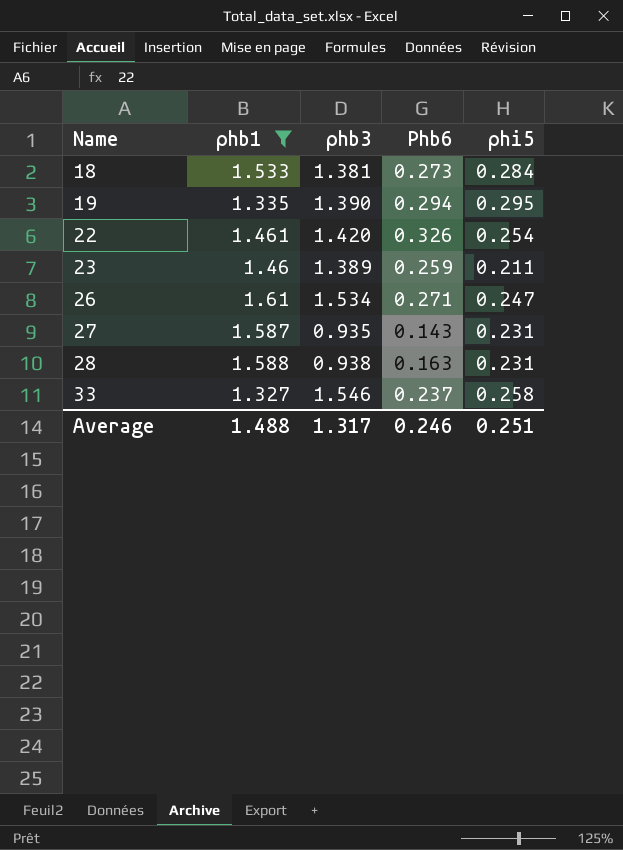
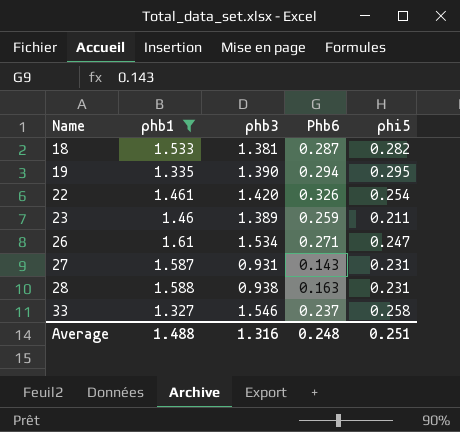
18 | Ρhb6: 0.273 -> 0.287
18 | ρhi5: 0.284 -> 0.282
27 | ρhb3: 0.935 -> 0.931
Average | ρhb3: 1.317 -> 1.316
Average | Ρhb6: 0.246 -> 0.248

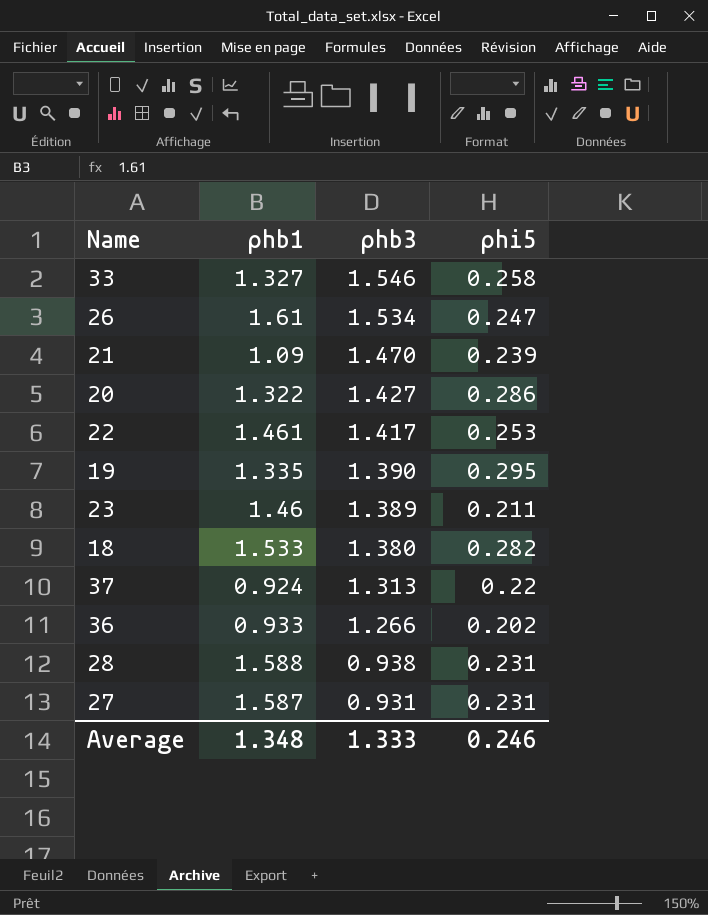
filter: ρhb1 >= 1.327 -> none
row order: Name ascending -> ρhb3 descending
column Ρhb6 | position: 4 -> none
22 | ρhb3: 1.420 -> 1.417
22 | ρhi5: 0.254 -> 0.253
18 | ρhb3: 1.381 -> 1.380
Average | ρhb1: 1.488 -> 1.348
Average | ρhb3: 1.316 -> 1.333
Average | ρhi5: 0.251 -> 0.246

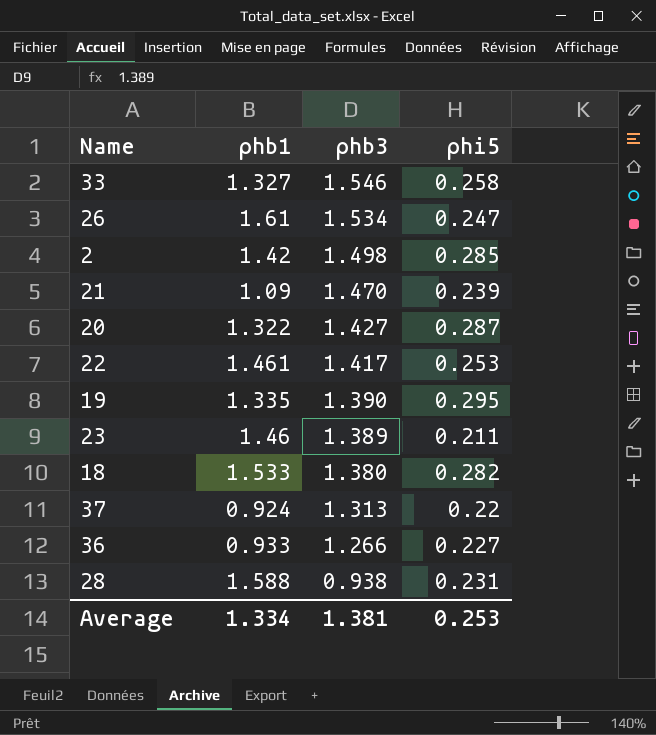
row 27: 1.587 | 0.931 | 0.231 -> none
row 2: none -> 1.42 | 1.498 | 0.285
20 | ρhi5: 0.286 -> 0.287
36 | ρhi5: 0.202 -> 0.227
Average | ρhb1: 1.348 -> 1.334
Average | ρhb3: 1.333 -> 1.381
Average | ρhi5: 0.246 -> 0.253

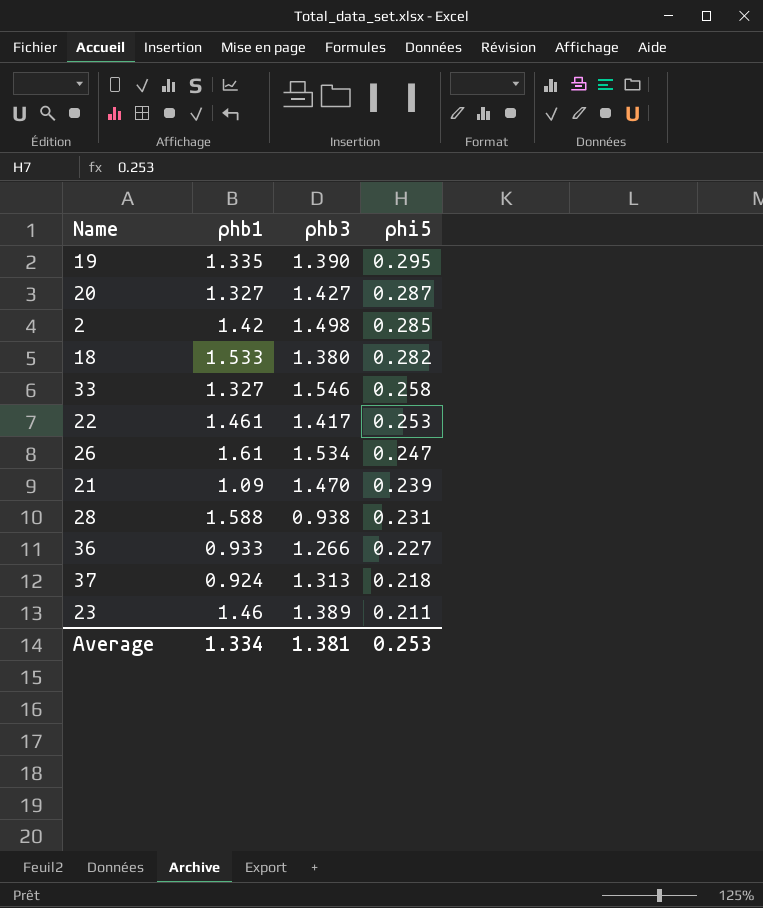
row order: ρhb3 descending -> ρhi5 descending
20 | ρhb1: 1.322 -> 1.327
37 | ρhi5: 0.22 -> 0.218

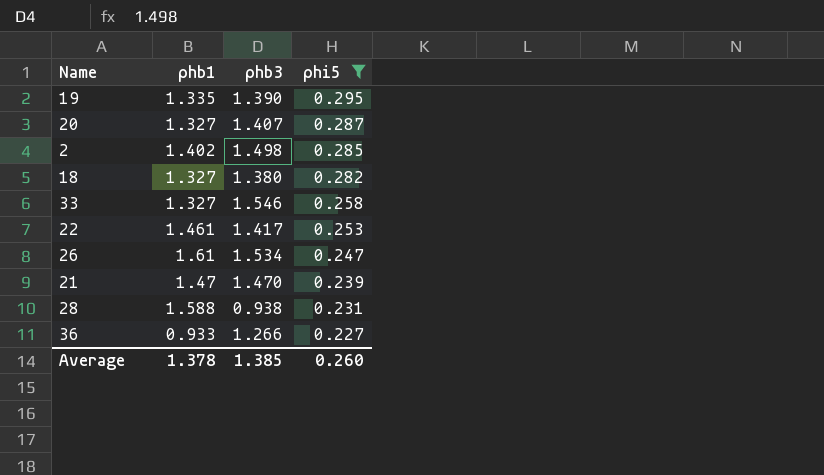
filter: none -> ρhi5 >= 0.227
20 | ρhb3: 1.427 -> 1.407
2 | ρhb1: 1.42 -> 1.402
18 | ρhb1: 1.533 -> 1.327
21 | ρhb1: 1.09 -> 1.47
Average | ρhb1: 1.334 -> 1.378
Average | ρhb3: 1.381 -> 1.385
Average | ρhi5: 0.253 -> 0.260

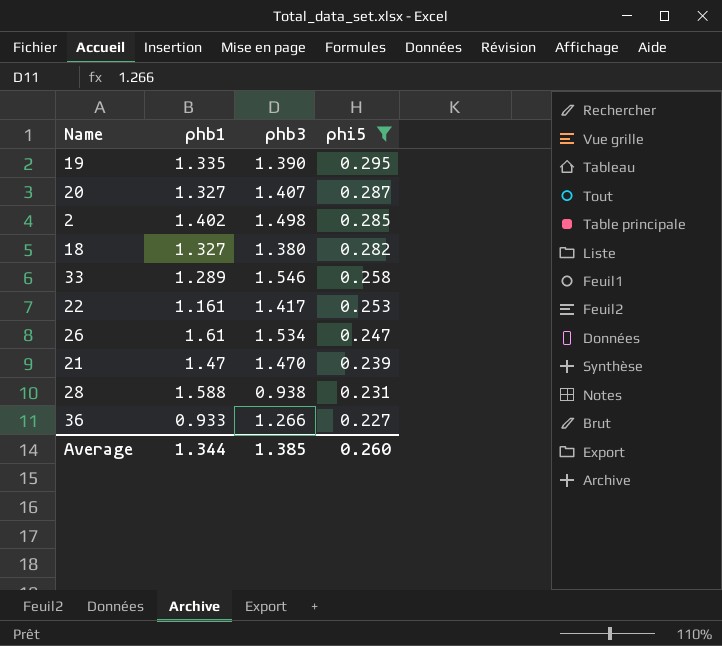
33 | ρhb1: 1.327 -> 1.289
22 | ρhb1: 1.461 -> 1.161
Average | ρhb1: 1.378 -> 1.344

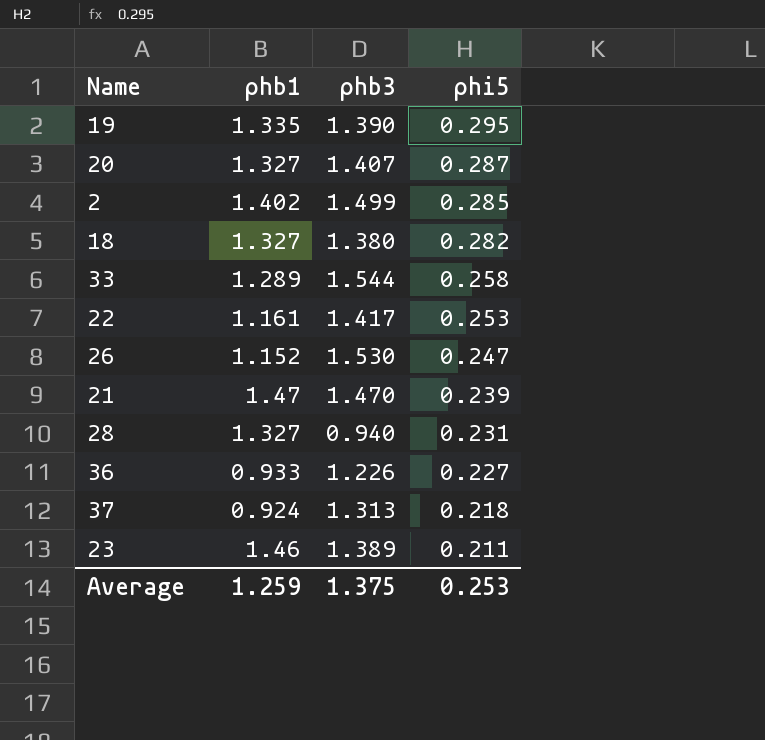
filter: ρhi5 >= 0.227 -> none
2 | ρhb3: 1.498 -> 1.499
33 | ρhb3: 1.546 -> 1.544
26 | ρhb1: 1.61 -> 1.152
26 | ρhb3: 1.534 -> 1.530
28 | ρhb1: 1.588 -> 1.327
28 | ρhb3: 0.938 -> 0.940
36 | ρhb3: 1.266 -> 1.226
Average | ρhb1: 1.344 -> 1.259
Average | ρhb3: 1.385 -> 1.375
Average | ρhi5: 0.260 -> 0.253

